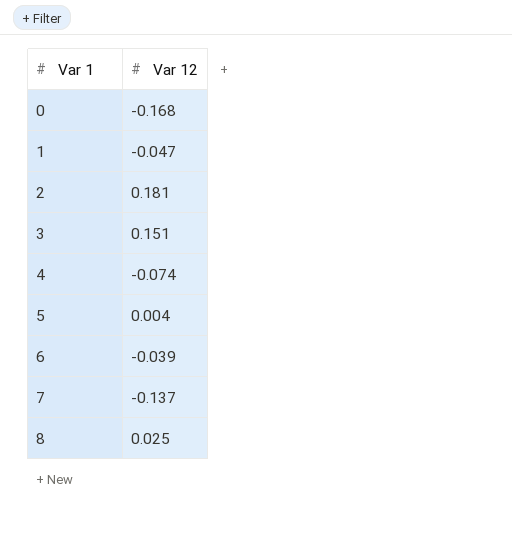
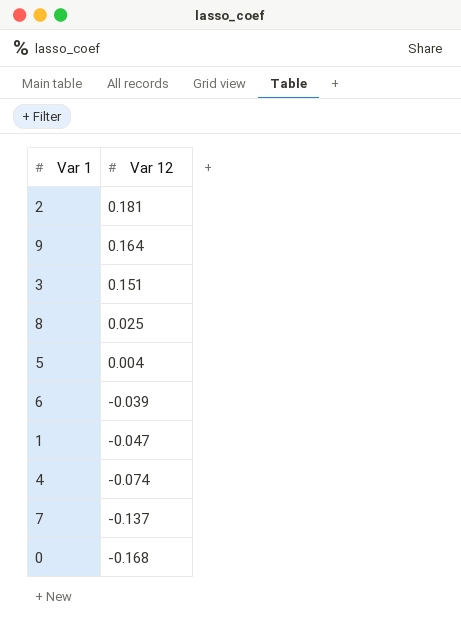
row order: Var 1 ascending -> Var 12 descending
row 9: none -> 0.164

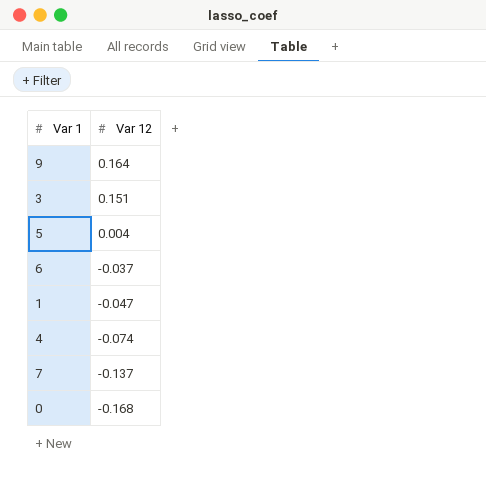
row 2: 0.181 -> none
row 8: 0.025 -> none
6 | Var 12: -0.039 -> -0.037

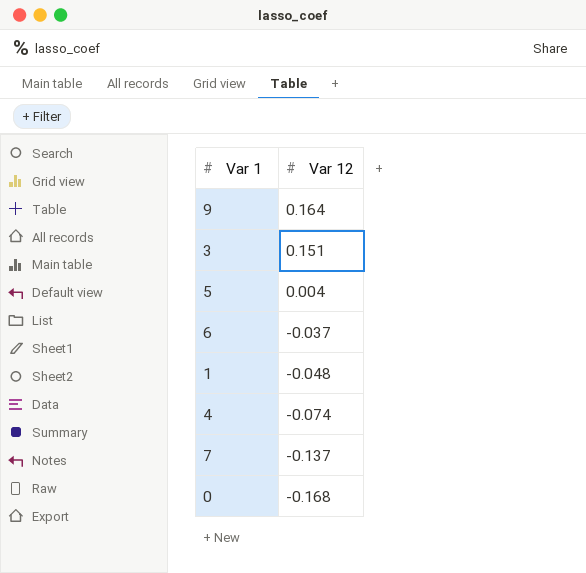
1 | Var 12: -0.047 -> -0.048

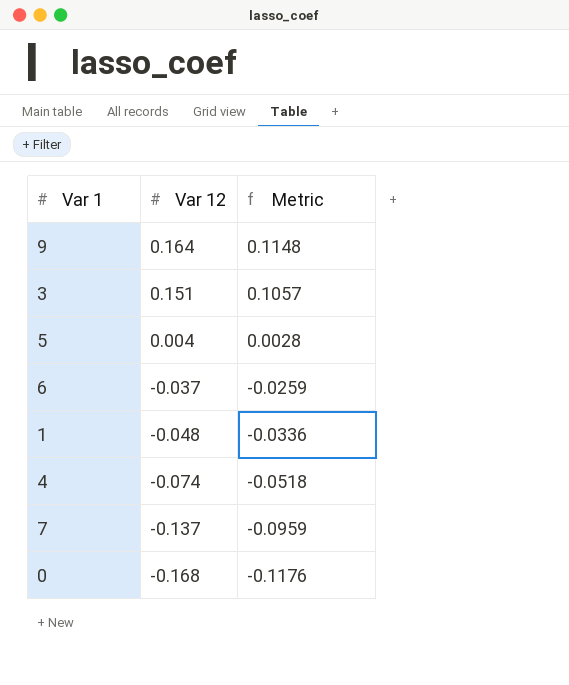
column Metric | formula: none -> [Var 12] * 0.7

